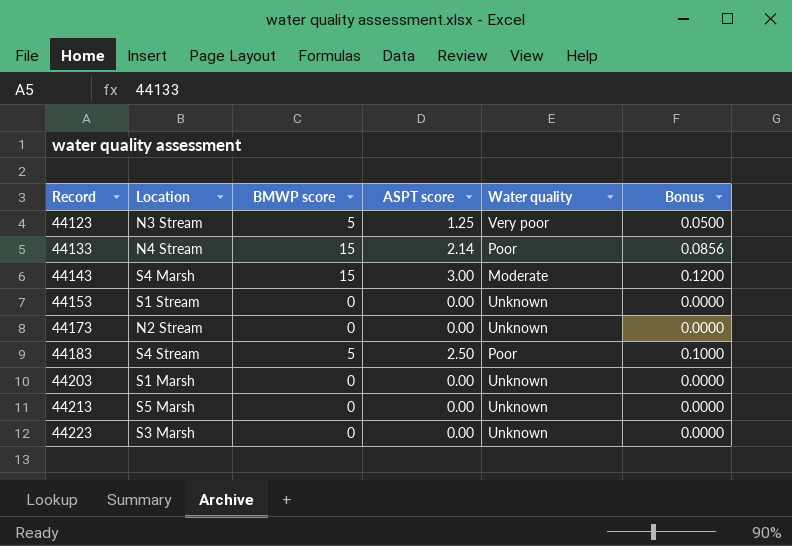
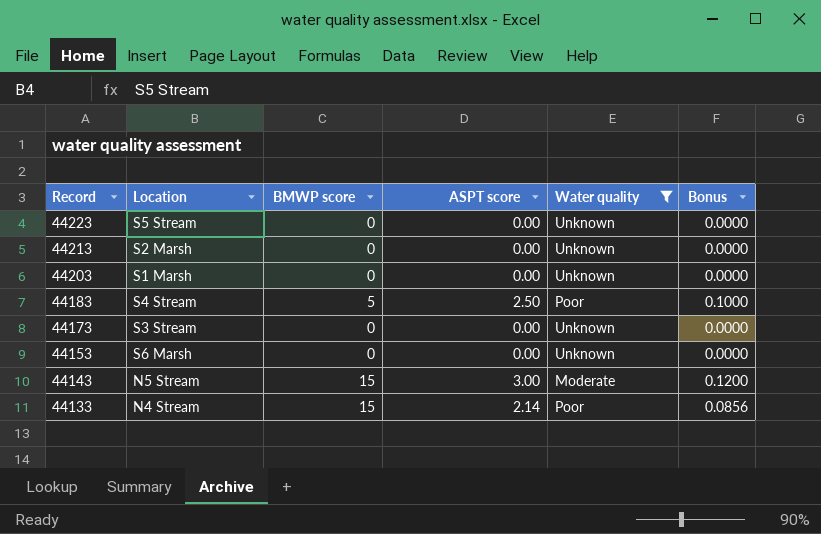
filter: none -> Water quality != Very poor
row order: Record ascending -> Record descending
44223 | Location: S3 Marsh -> S5 Stream
44213 | Location: S5 Marsh -> S2 Marsh
44173 | Location: N2 Stream -> S3 Stream
44153 | Location: S1 Stream -> S6 Marsh
44143 | Location: S4 Marsh -> N5 Stream

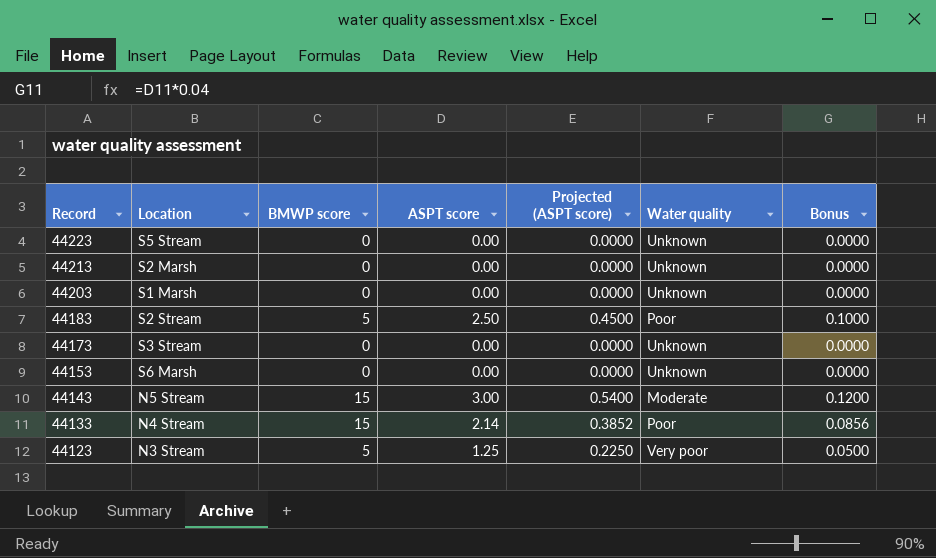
filter: Water quality != Very poor -> none
column Projected (ASPT score) | formula: none -> [ASPT score] * 0.18
44183 | Location: S4 Stream -> S2 Stream

